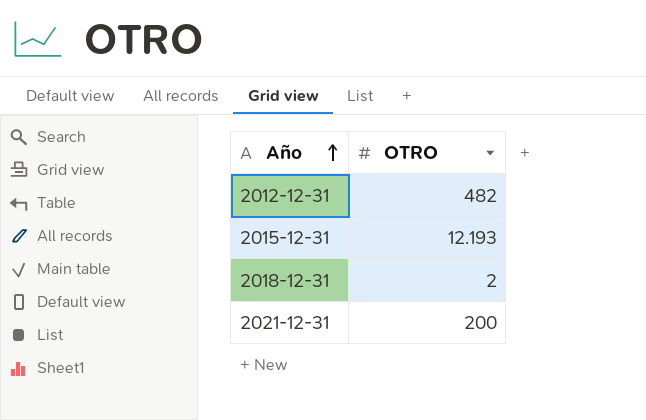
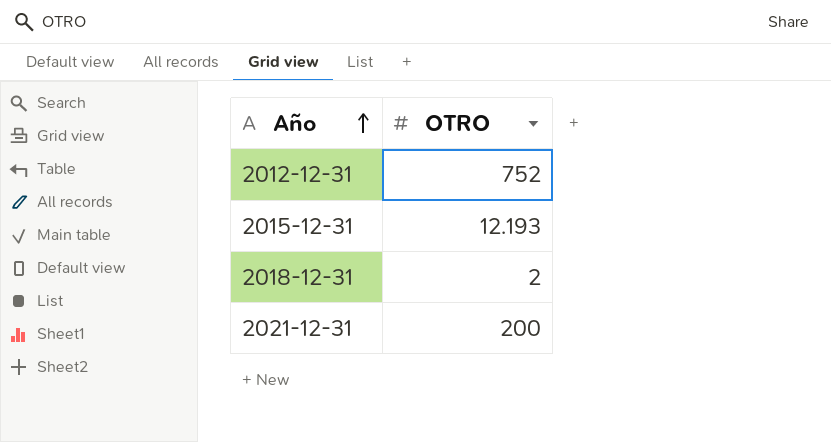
2012-12-31 | OTRO: 482 -> 752

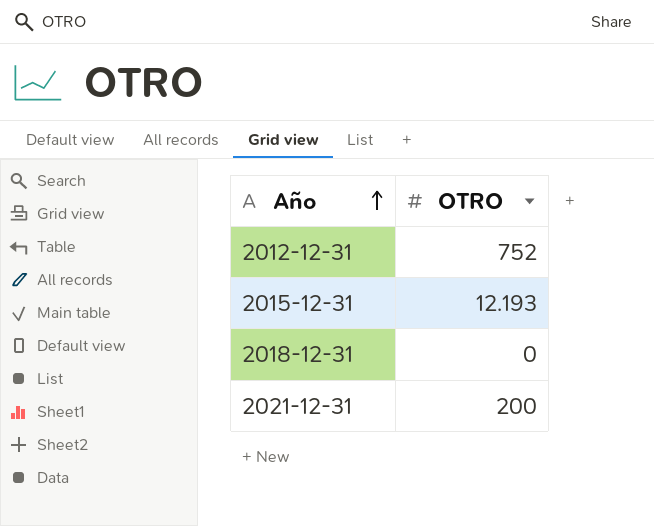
2018-12-31 | OTRO: 2 -> 0

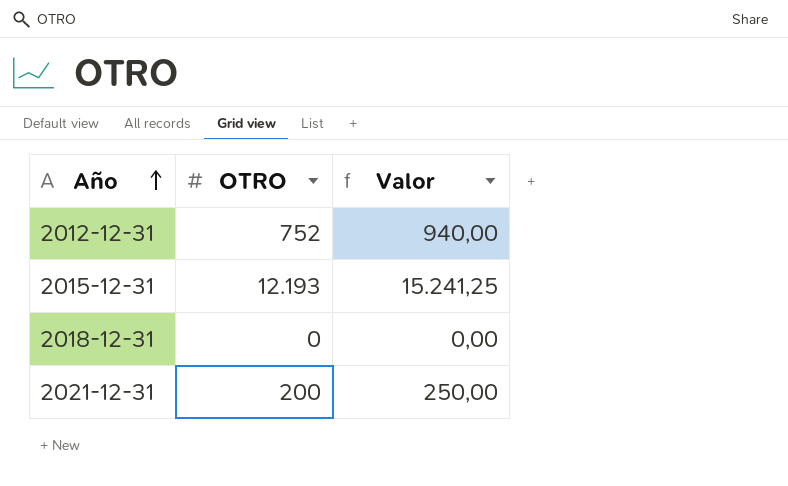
column Valor | formula: none -> [OTRO] * 1,25

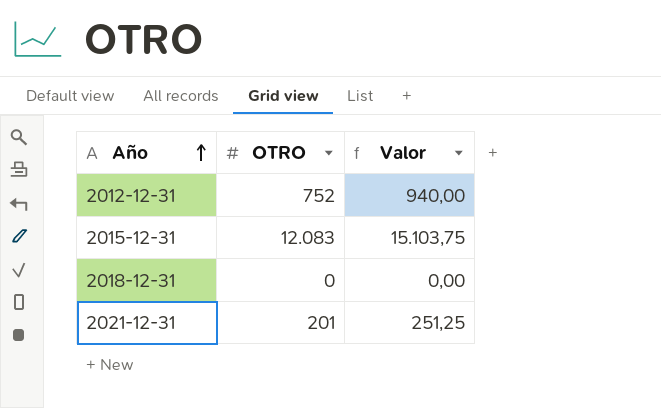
2015-12-31 | OTRO: 12.193 -> 12.083
2015-12-31 | Valor: 15.241,25 -> 15.103,75
2021-12-31 | OTRO: 200 -> 201
2021-12-31 | Valor: 250,00 -> 251,25

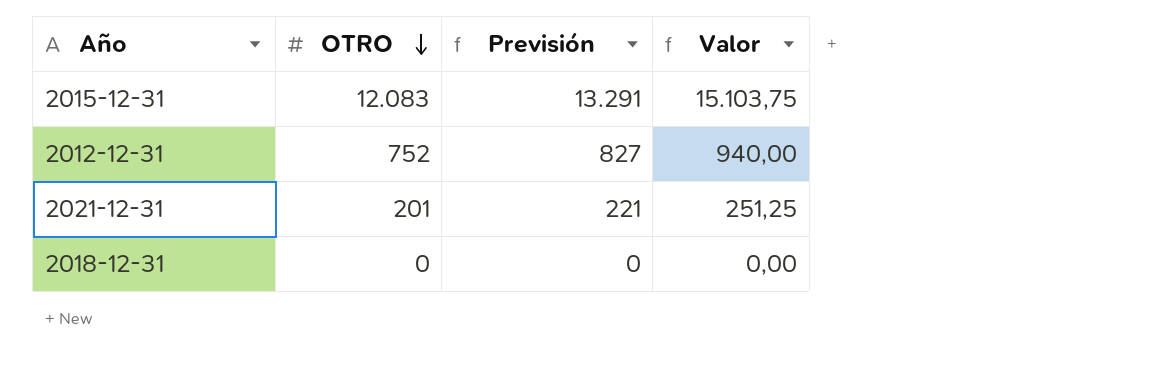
row order: Año ascending -> OTRO descending
column Previsión | formula: none -> [OTRO] * 1,1

